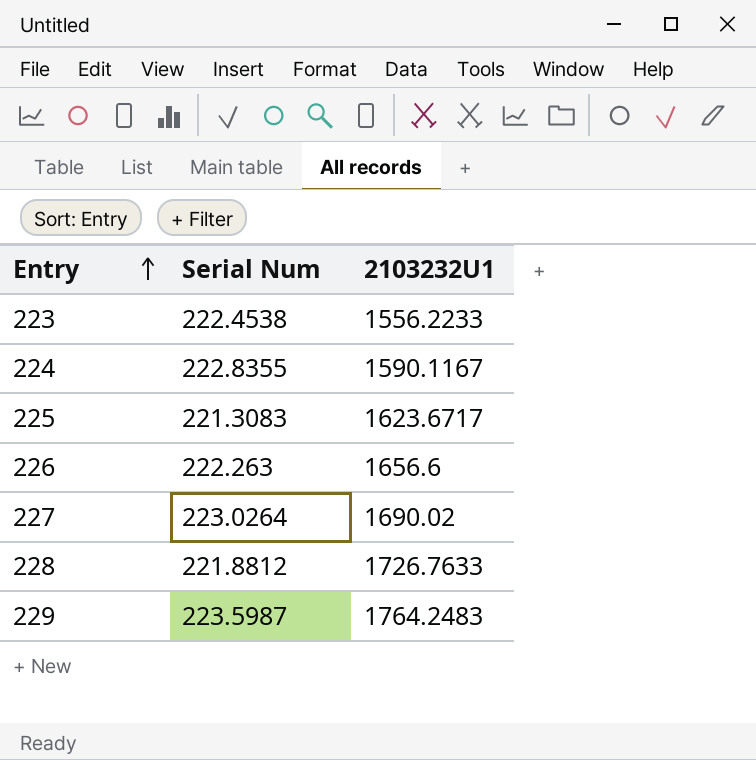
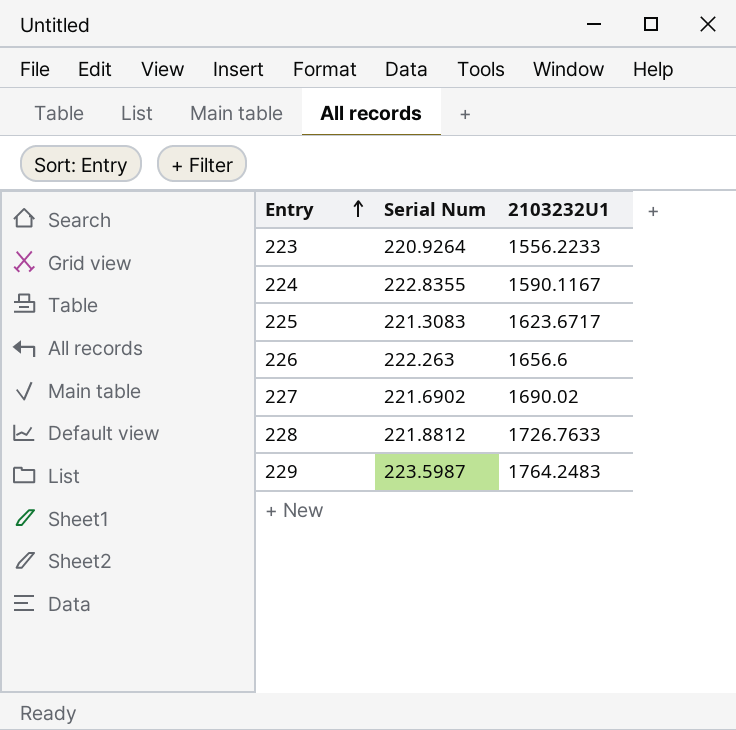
223 | Serial Num: 222.4538 -> 220.9264
227 | Serial Num: 223.0264 -> 221.6902

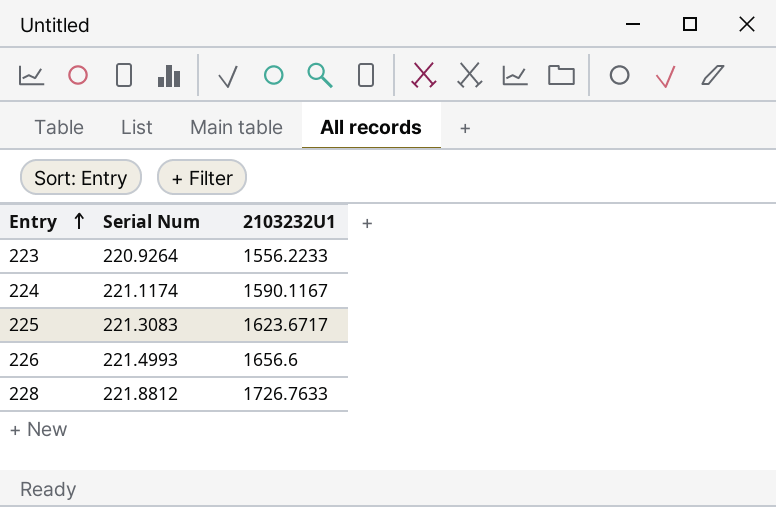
row 227: 221.6902 | 1690.02 -> none
row 229: 223.5987 | 1764.2483 -> none
224 | Serial Num: 222.8355 -> 221.1174
226 | Serial Num: 222.263 -> 221.4993

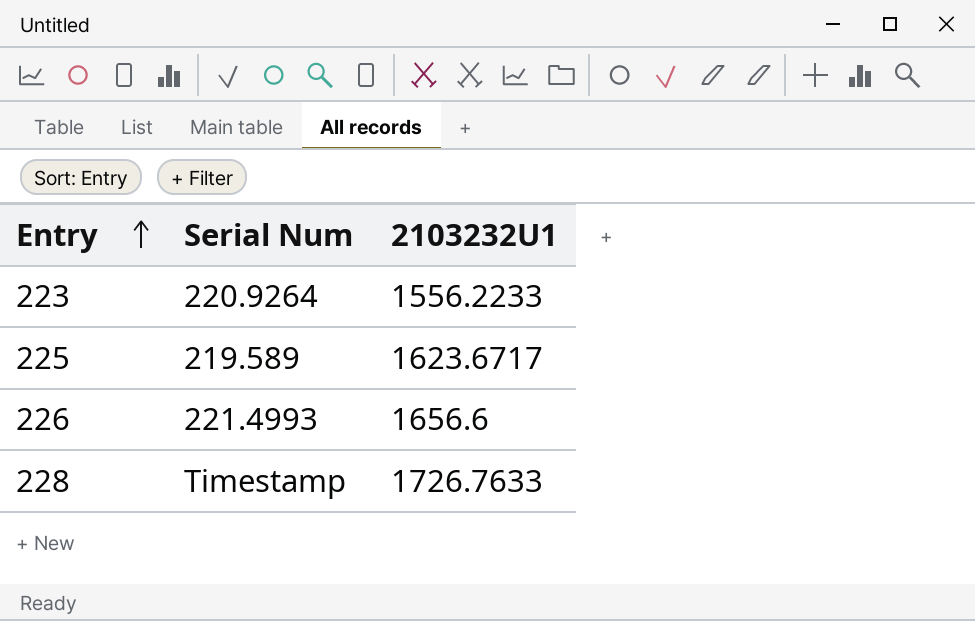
row 224: 221.1174 | 1590.1167 -> none
225 | Serial Num: 221.3083 -> 219.589
228 | Serial Num: 221.8812 -> Timestamp

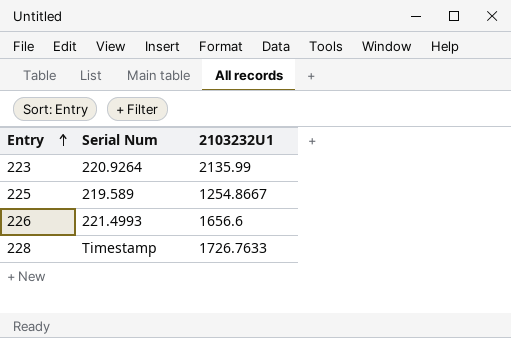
223 | 2103232U1: 1556.2233 -> 2135.99
225 | 2103232U1: 1623.6717 -> 1254.8667

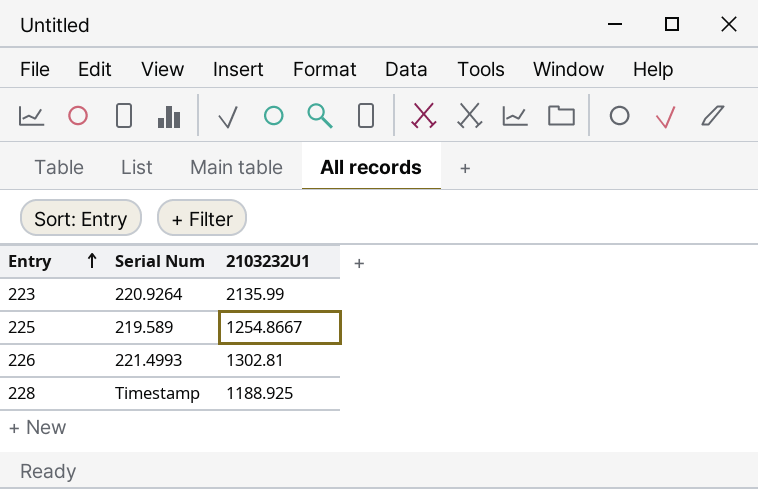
226 | 2103232U1: 1656.6 -> 1302.81
228 | 2103232U1: 1726.7633 -> 1188.925

